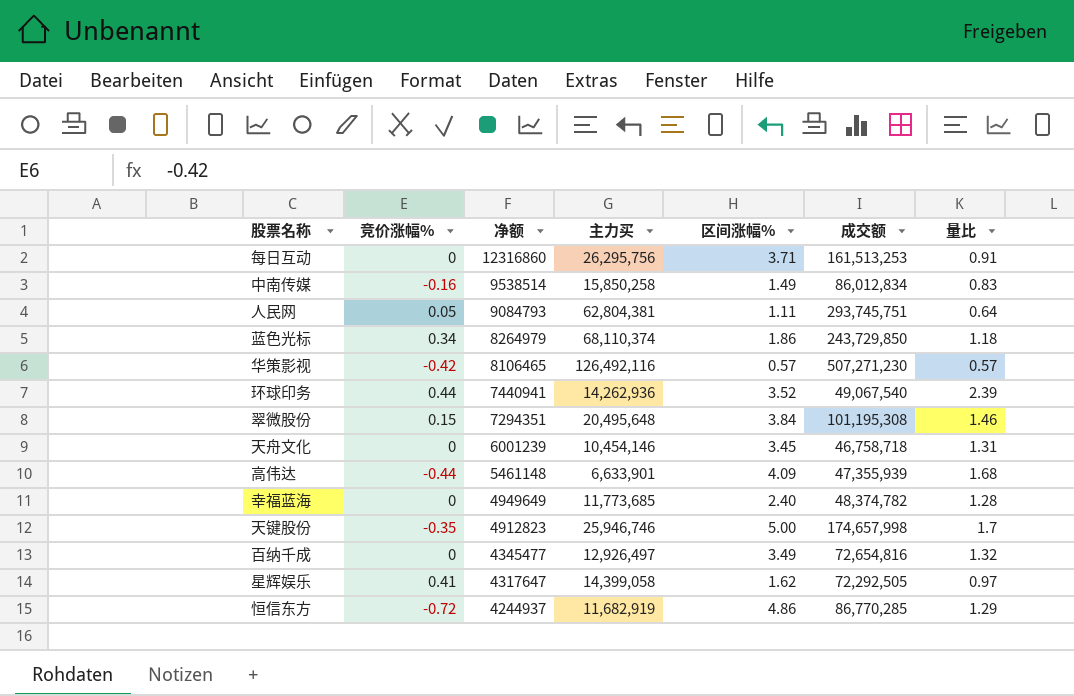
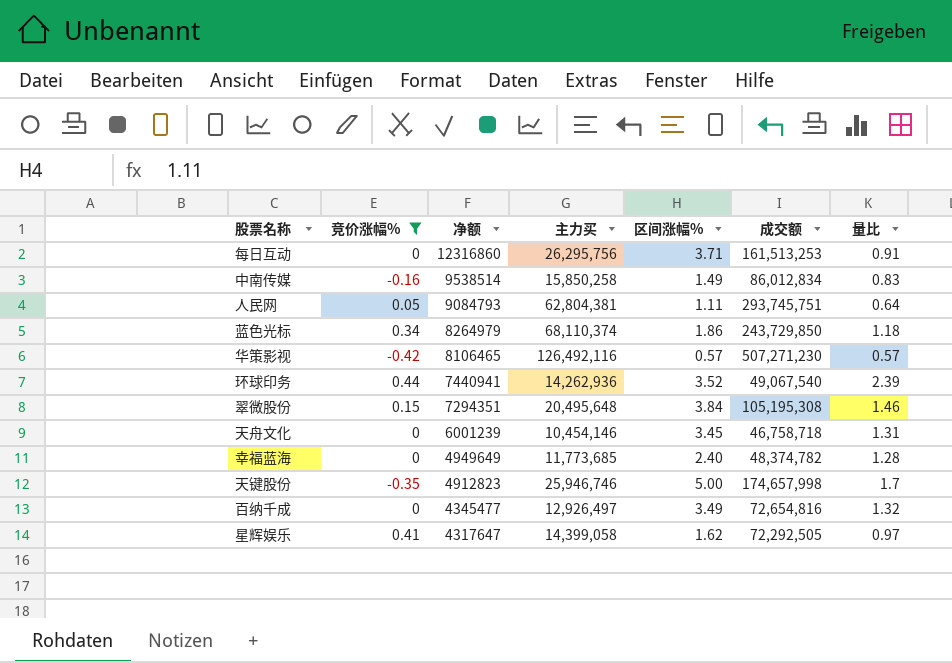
filter: none -> 竞价涨幅% >= -0.42
翠微股份 | 成交额: 101,195,308 -> 105,195,308

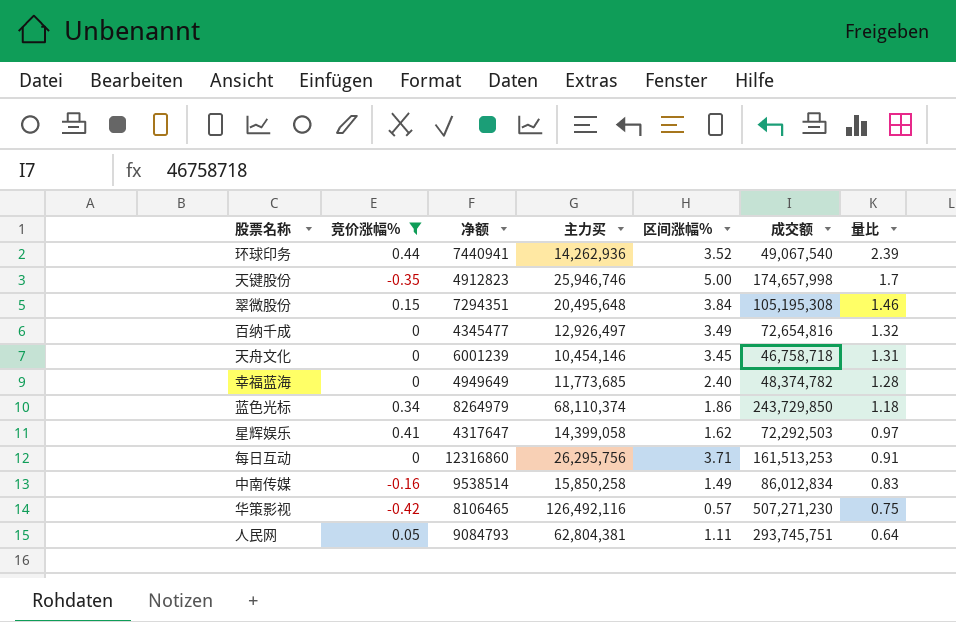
row order: 净额 descending -> 量比 descending
星辉娱乐 | 成交额: 72,292,505 -> 72,292,503
华策影视 | 量比: 0.57 -> 0.75

